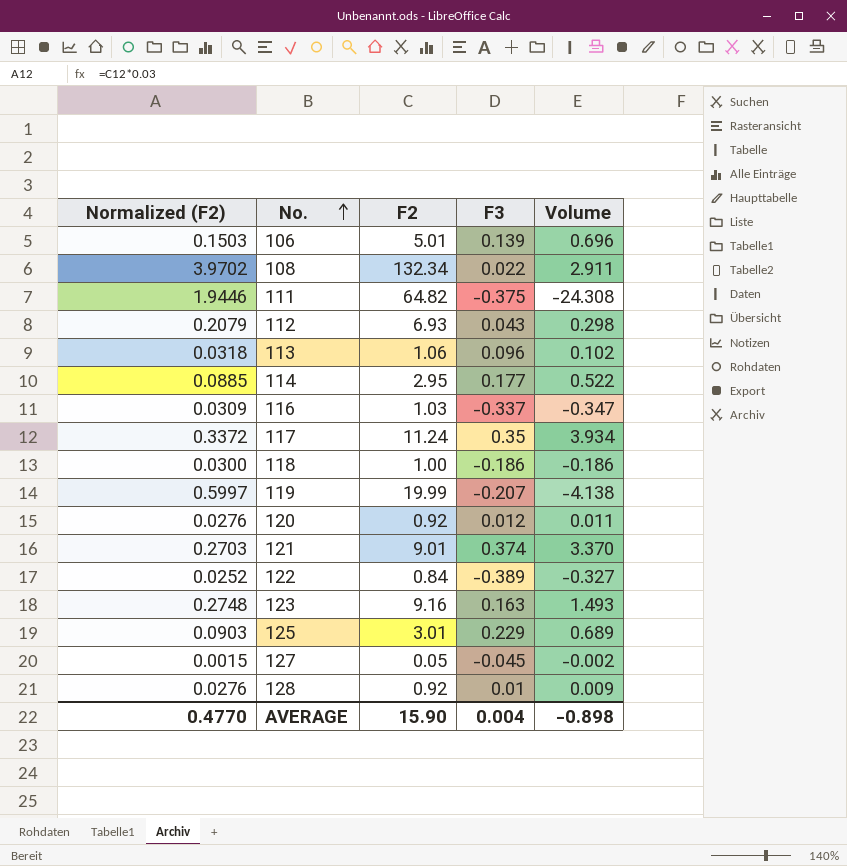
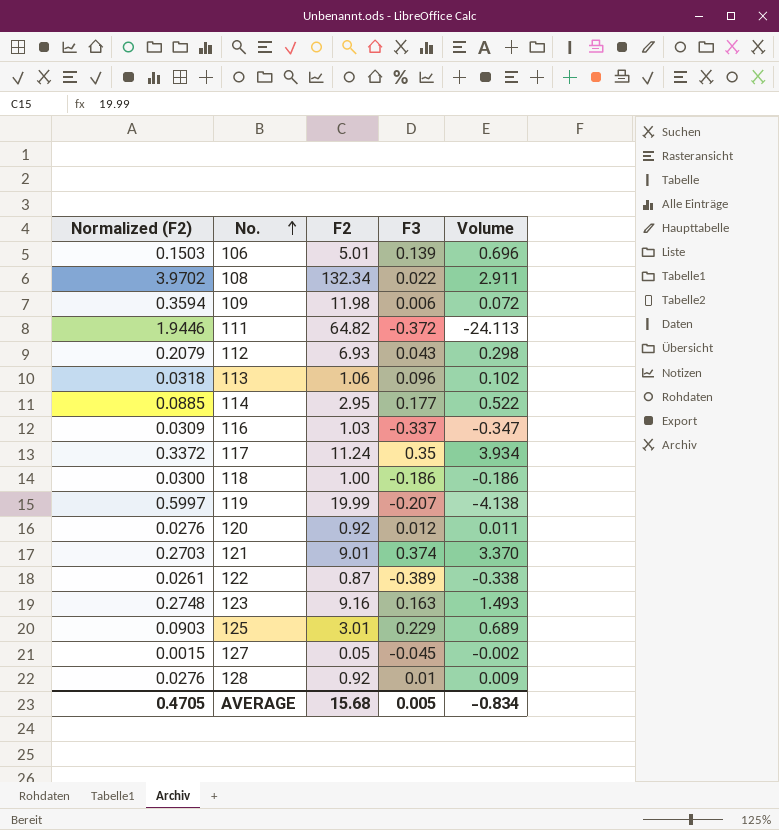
row 109: none -> 0.3594 | 11.98 | 0.006 | 0.072
111 | F3: -0.375 -> -0.372
111 | Volume: -24.308 -> -24.113
122 | Normalized (F2): 0.0252 -> 0.0261
122 | F2: 0.84 -> 0.87
122 | Volume: -0.327 -> -0.338
AVERAGE | Normalized (F2): 0.4770 -> 0.4705
AVERAGE | F2: 15.90 -> 15.68
AVERAGE | F3: 0.004 -> 0.005
AVERAGE | Volume: -0.898 -> -0.834

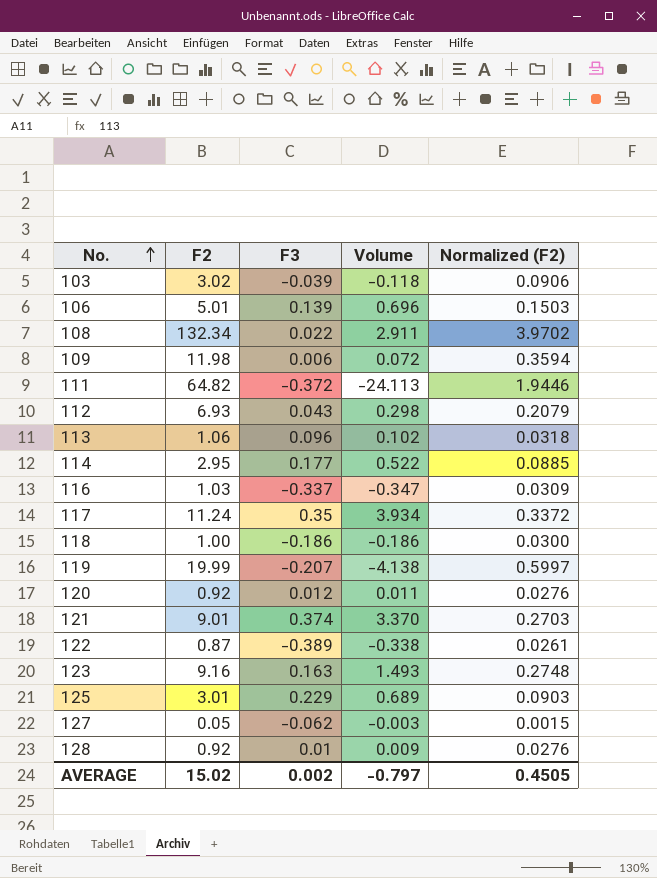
column Normalized (F2) | position: 1 -> 5
row 103: none -> 3.02 | -0.039 | -0.118 | 0.0906
127 | F3: -0.045 -> -0.062
127 | Volume: -0.002 -> -0.003
AVERAGE | F2: 15.68 -> 15.02
AVERAGE | F3: 0.005 -> 0.002
AVERAGE | Volume: -0.834 -> -0.797
AVERAGE | Normalized (F2): 0.4705 -> 0.4505

